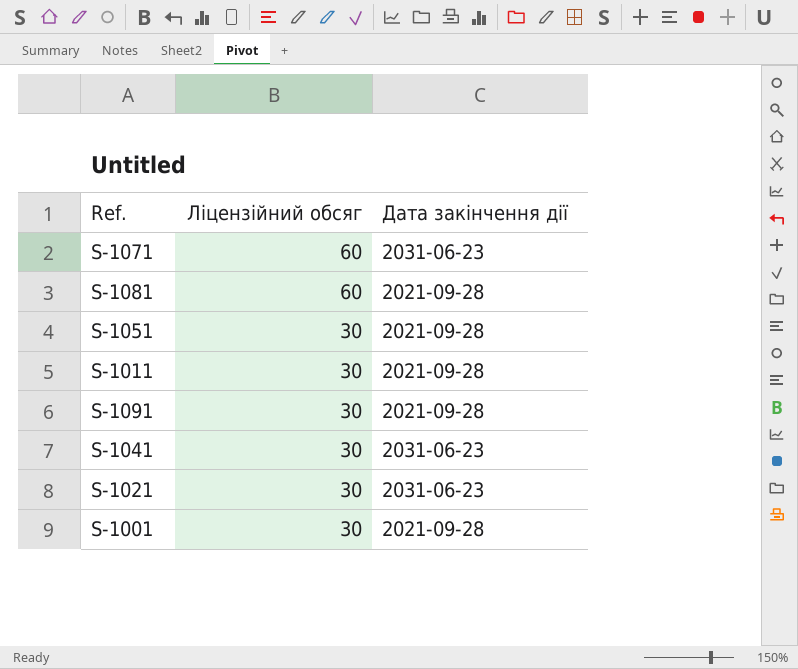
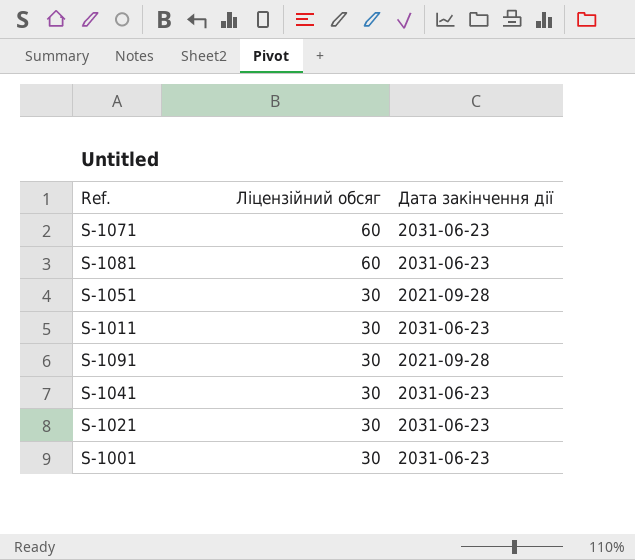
S-1081 | Дата закінчення дії: 2021-09-28 -> 2031-06-23
S-1011 | Дата закінчення дії: 2021-09-28 -> 2031-06-23
S-1001 | Дата закінчення дії: 2021-09-28 -> 2031-06-23

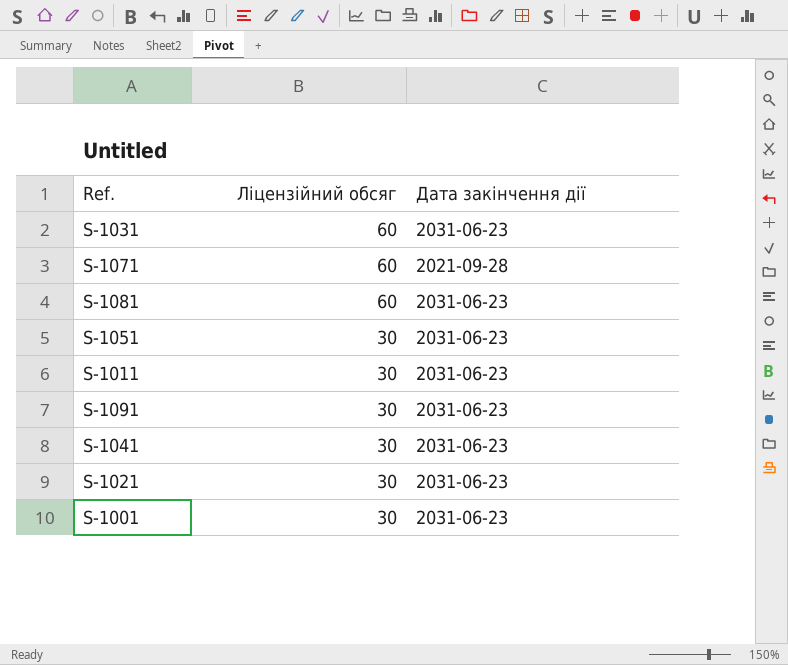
row S-1031: none -> 60 | 2031-06-23
S-1071 | Дата закінчення дії: 2031-06-23 -> 2021-09-28
S-1051 | Дата закінчення дії: 2021-09-28 -> 2031-06-23
S-1091 | Дата закінчення дії: 2021-09-28 -> 2031-06-23

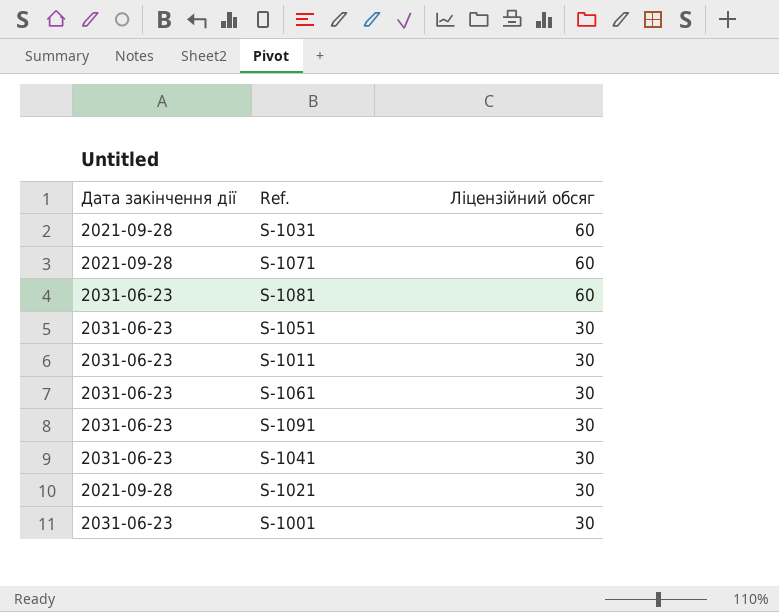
column Дата закінчення дії | position: 3 -> 1
S-1031 | Дата закінчення дії: 2031-06-23 -> 2021-09-28
row S-1061: none -> 2031-06-23 | 30
S-1021 | Дата закінчення дії: 2031-06-23 -> 2021-09-28

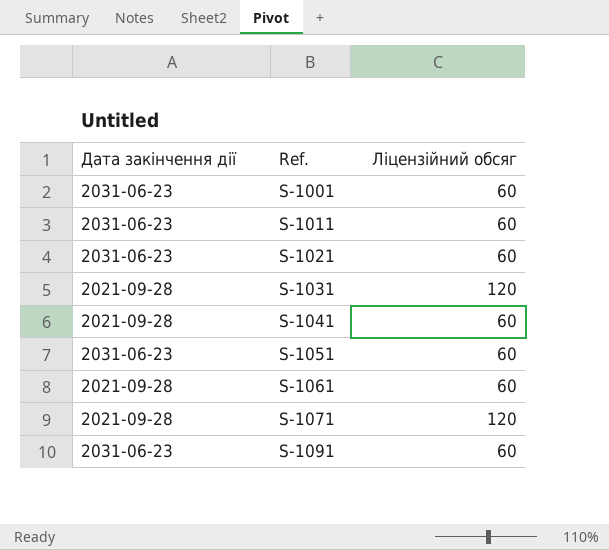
row order: Ліцензійний обсяг descending -> Ref. ascending
row S-1081: 2031-06-23 | 60 -> none
S-1001 | Ліцензійний обсяг: 30 -> 60
S-1011 | Ліцензійний обсяг: 30 -> 60
S-1021 | Дата закінчення дії: 2021-09-28 -> 2031-06-23
S-1021 | Ліцензійний обсяг: 30 -> 60
S-1031 | Ліцензійний обсяг: 60 -> 120
S-1041 | Дата закінчення дії: 2031-06-23 -> 2021-09-28
S-1041 | Ліцензійний обсяг: 30 -> 60
S-1051 | Ліцензійний обсяг: 30 -> 60
S-1061 | Дата закінчення дії: 2031-06-23 -> 2021-09-28
S-1061 | Ліцензійний обсяг: 30 -> 60
S-1071 | Ліцензійний обсяг: 60 -> 120
S-1091 | Ліцензійний обсяг: 30 -> 60

